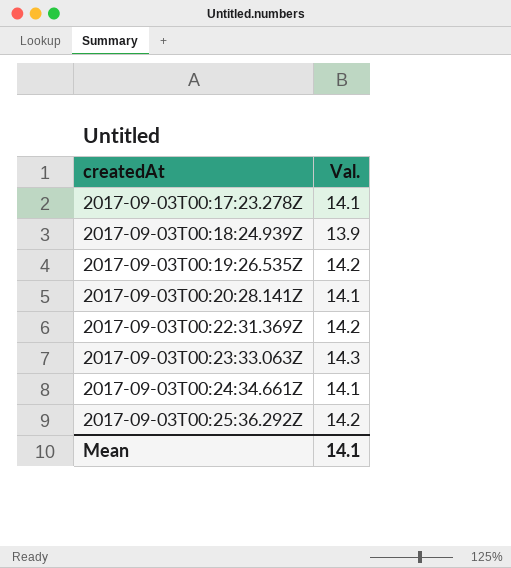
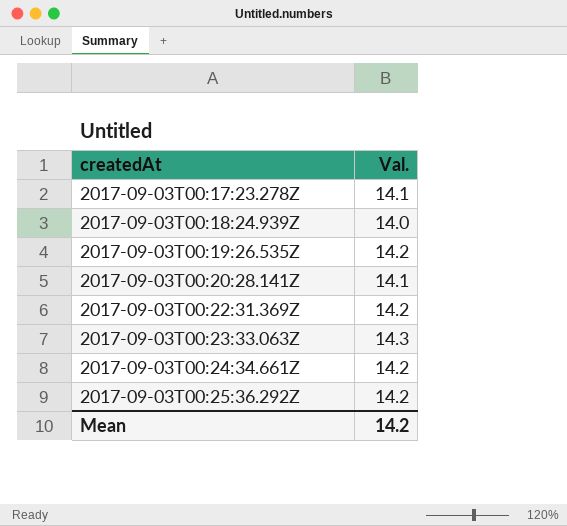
2017-09-03T00:18:24.939Z | Val.: 13.9 -> 14.0
2017-09-03T00:24:34.661Z | Val.: 14.1 -> 14.2
Mean | Val.: 14.1 -> 14.2

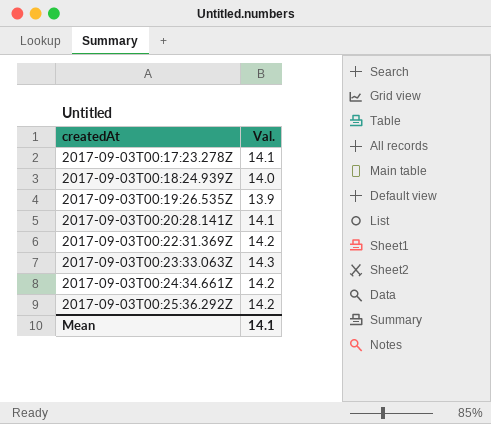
2017-09-03T00:19:26.535Z | Val.: 14.2 -> 13.9
Mean | Val.: 14.2 -> 14.1

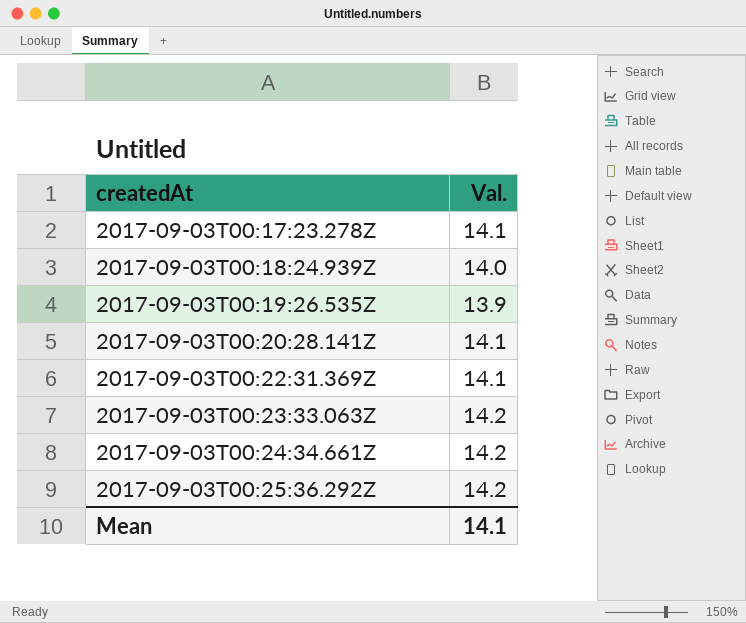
2017-09-03T00:22:31.369Z | Val.: 14.2 -> 14.1
2017-09-03T00:23:33.063Z | Val.: 14.3 -> 14.2

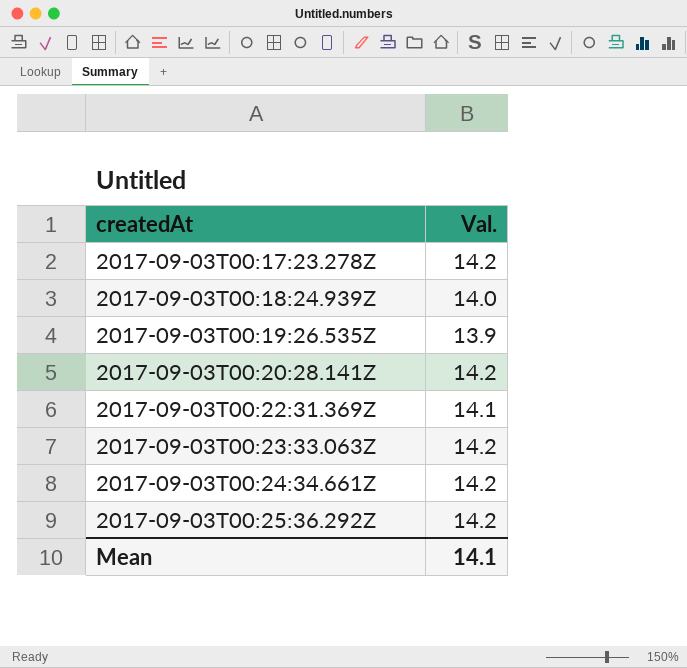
2017-09-03T00:17:23.278Z | Val.: 14.1 -> 14.2
2017-09-03T00:20:28.141Z | Val.: 14.1 -> 14.2

